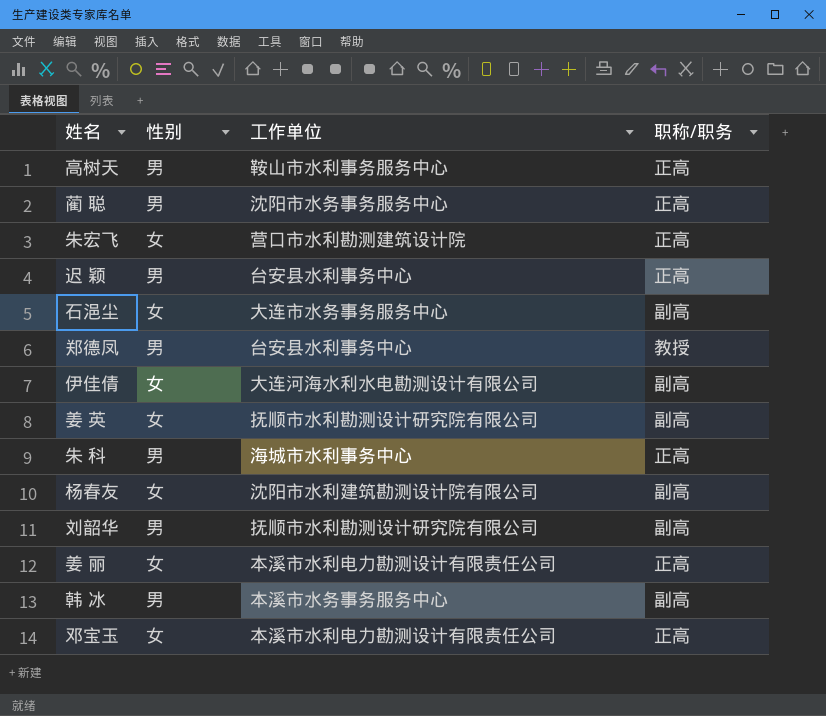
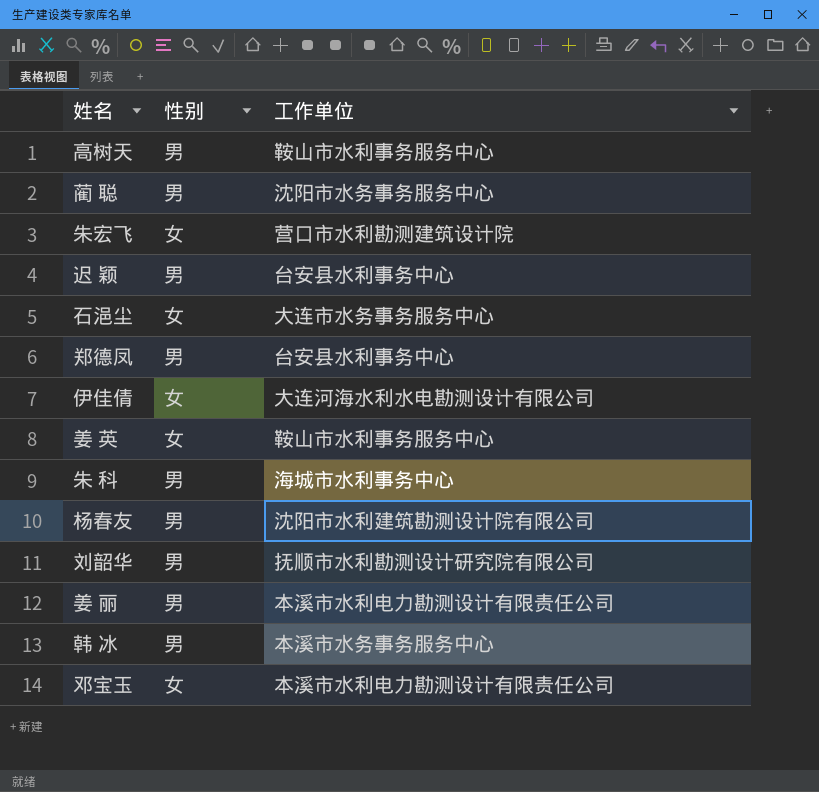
column 职称/职务 | position: 4 -> none
姜 英 | 工作单位: 抚顺市水利勘测设计研究院有限公司 -> 鞍山市水利事务服务中心
杨春友 | 性别: 女 -> 男
姜 丽 | 性别: 女 -> 男

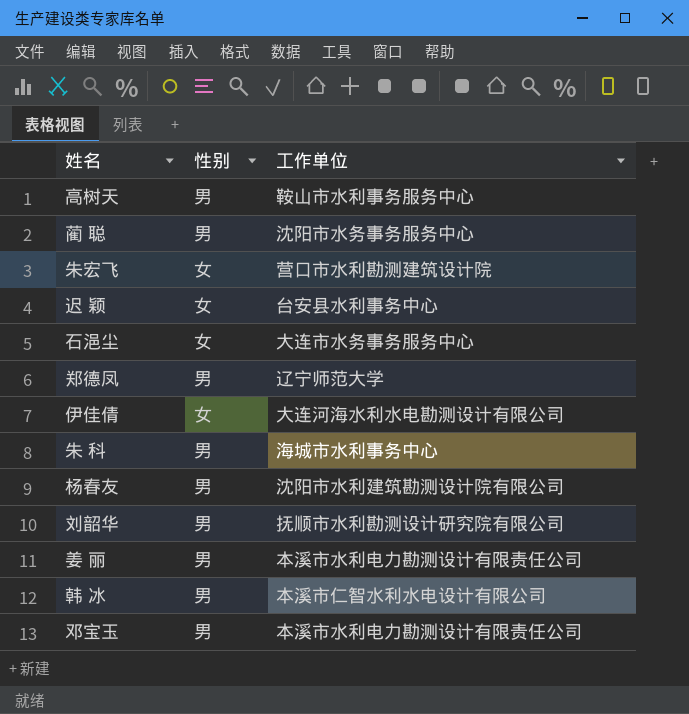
row 姜 英: 女 | 鞍山市水利事务服务中心 -> none
迟 颖 | 性别: 男 -> 女
郑德凤 | 工作单位: 台安县水利事务中心 -> 辽宁师范大学
韩 冰 | 工作单位: 本溪市水务事务服务中心 -> 本溪市仁智水利水电设计有限公司
邓宝玉 | 性别: 女 -> 男

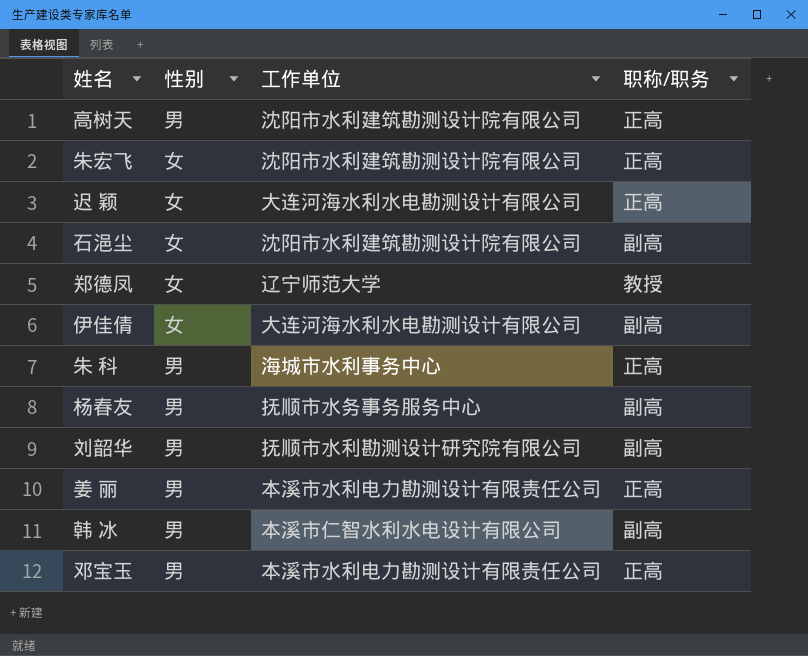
column 职称/职务 | position: none -> 4
row 蔺 聪: 男 | 沈阳市水务事务服务中心 -> none
高树天 | 工作单位: 鞍山市水利事务服务中心 -> 沈阳市水利建筑勘测设计院有限公司
朱宏飞 | 工作单位: 营口市水利勘测建筑设计院 -> 沈阳市水利建筑勘测设计院有限公司
迟 颖 | 工作单位: 台安县水利事务中心 -> 大连河海水利水电勘测设计有限公司
石浥尘 | 工作单位: 大连市水务事务服务中心 -> 沈阳市水利建筑勘测设计院有限公司
郑德凤 | 性别: 男 -> 女
杨春友 | 工作单位: 沈阳市水利建筑勘测设计院有限公司 -> 抚顺市水务事务服务中心

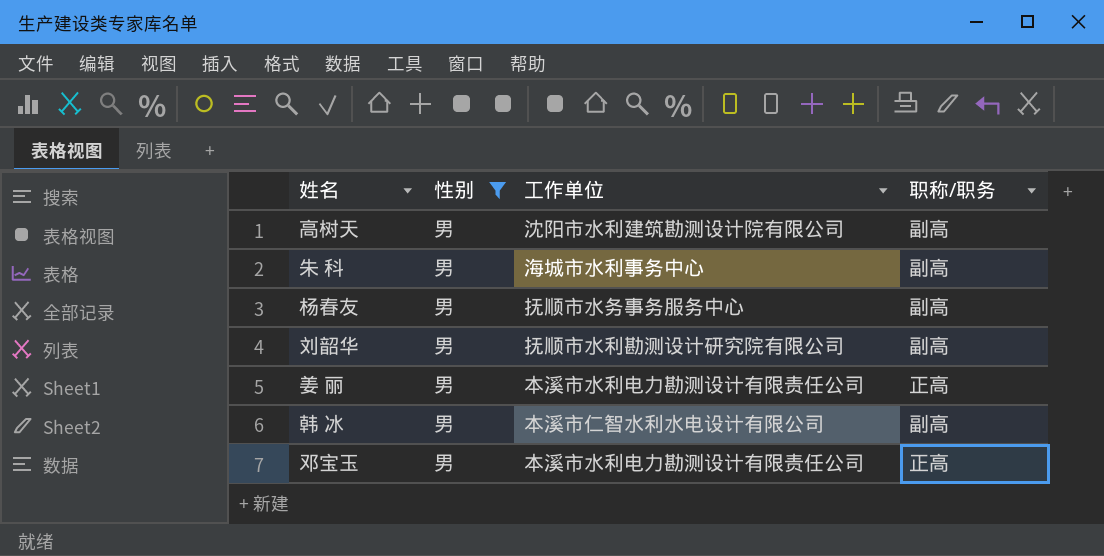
filter: none -> 性别 = 男
高树天 | 职称/职务: 正高 -> 副高
朱 科 | 职称/职务: 正高 -> 副高

